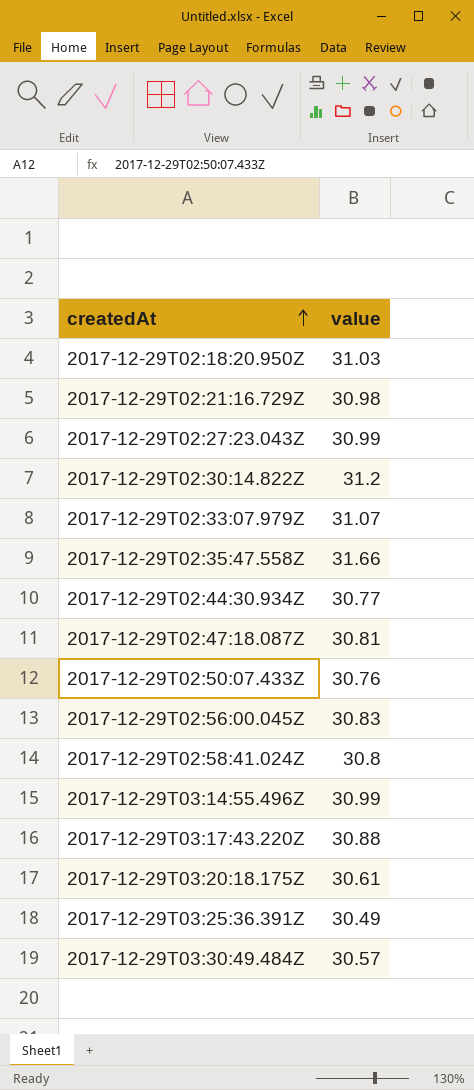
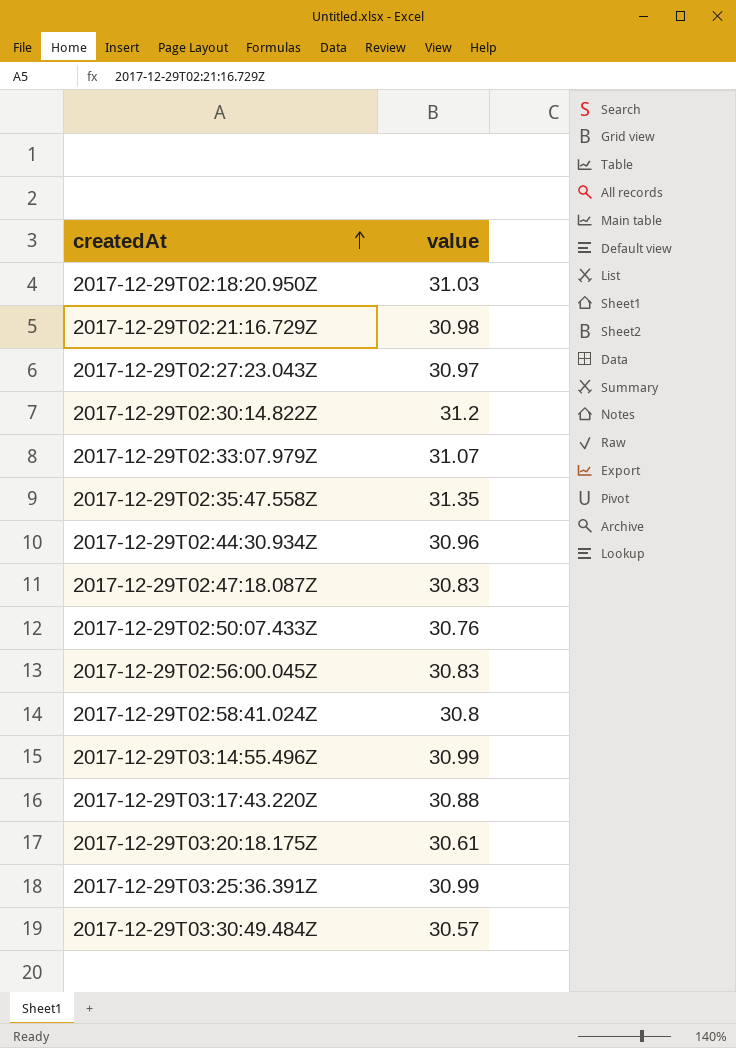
2017-12-29T02:27:23.043Z | value: 30.99 -> 30.97
2017-12-29T02:35:47.558Z | value: 31.66 -> 31.35
2017-12-29T02:44:30.934Z | value: 30.77 -> 30.96
2017-12-29T02:47:18.087Z | value: 30.81 -> 30.83
2017-12-29T03:25:36.391Z | value: 30.49 -> 30.99

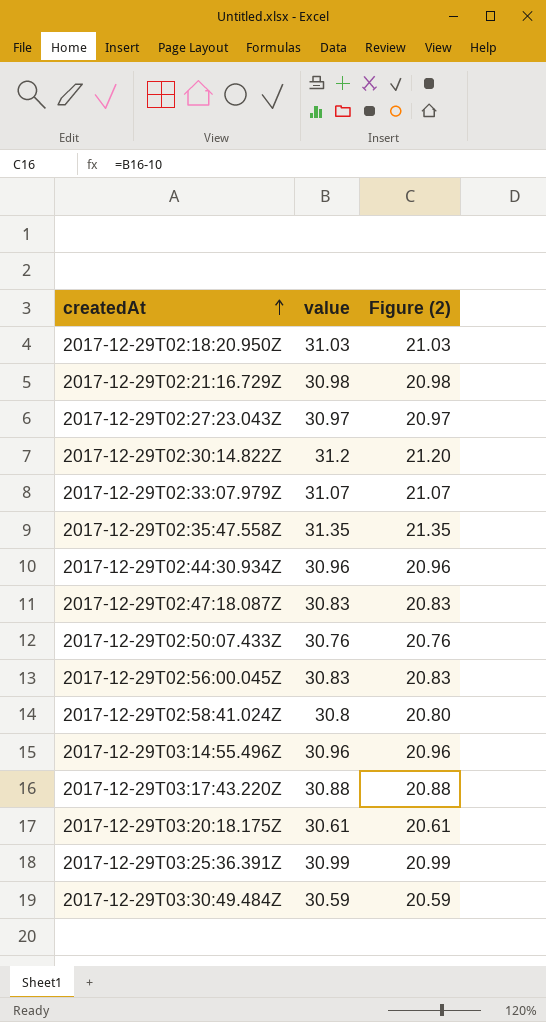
column Figure (2) | formula: none -> [value] - 10
2017-12-29T03:14:55.496Z | value: 30.99 -> 30.96
2017-12-29T03:30:49.484Z | value: 30.57 -> 30.59

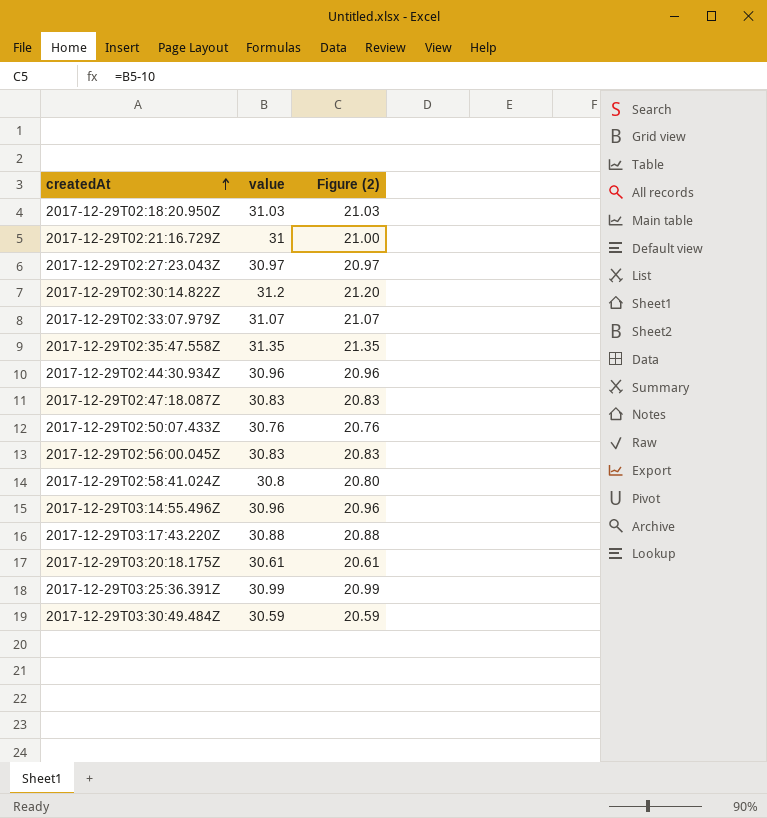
2017-12-29T02:21:16.729Z | value: 30.98 -> 31
2017-12-29T02:21:16.729Z | Figure (2): 20.98 -> 21.00

